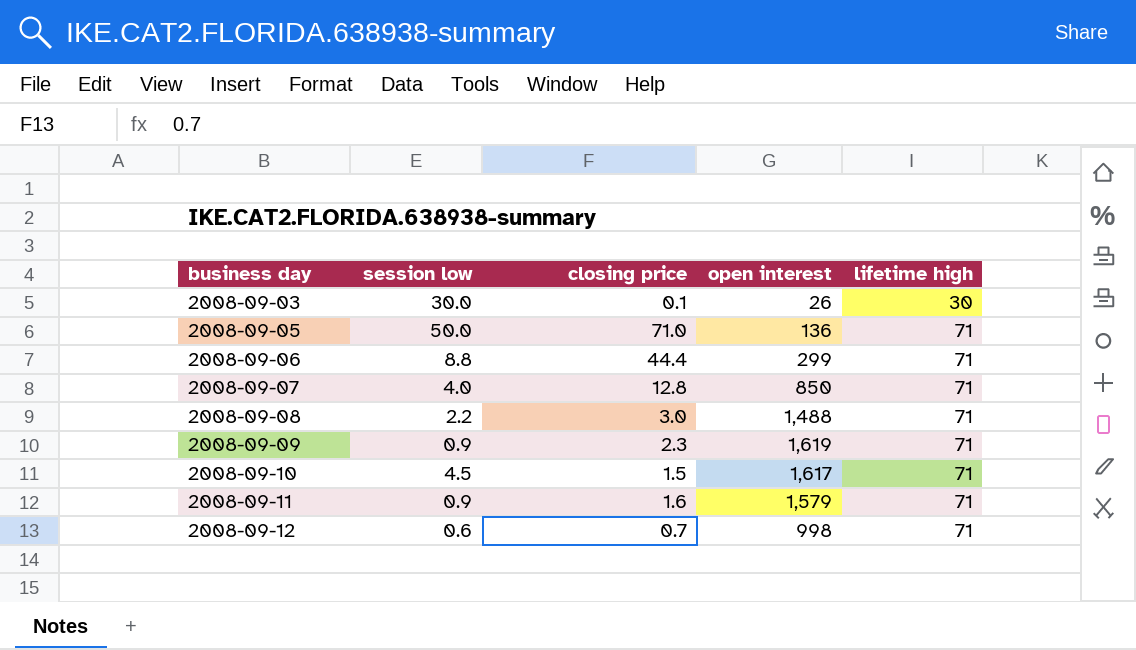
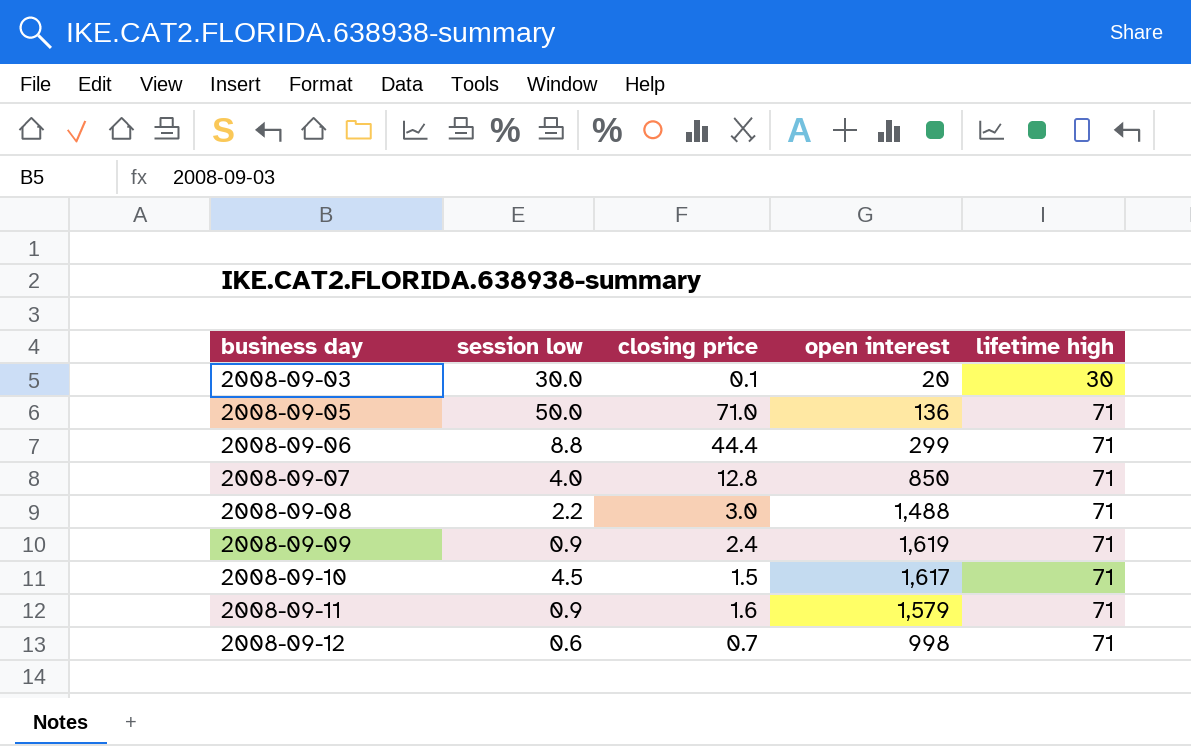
2008-09-03 | open interest: 26 -> 20
2008-09-09 | closing price: 2.3 -> 2.4

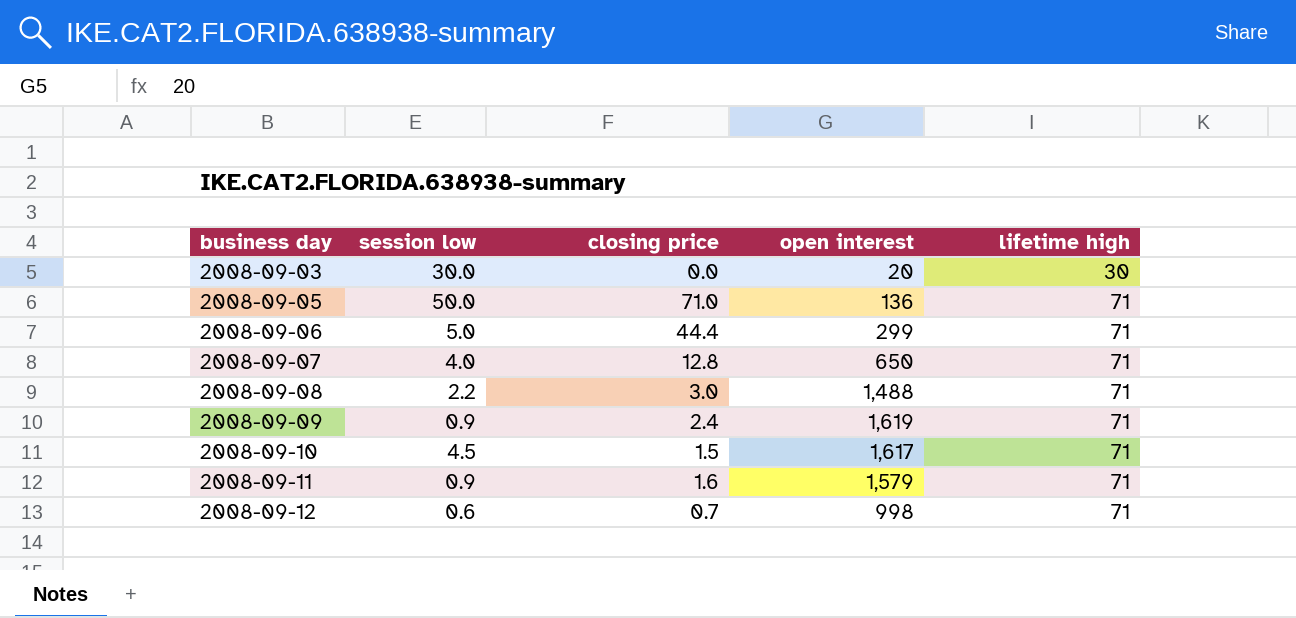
2008-09-03 | closing price: 0.1 -> 0.0
2008-09-06 | session low: 8.8 -> 5.0
2008-09-07 | open interest: 850 -> 650

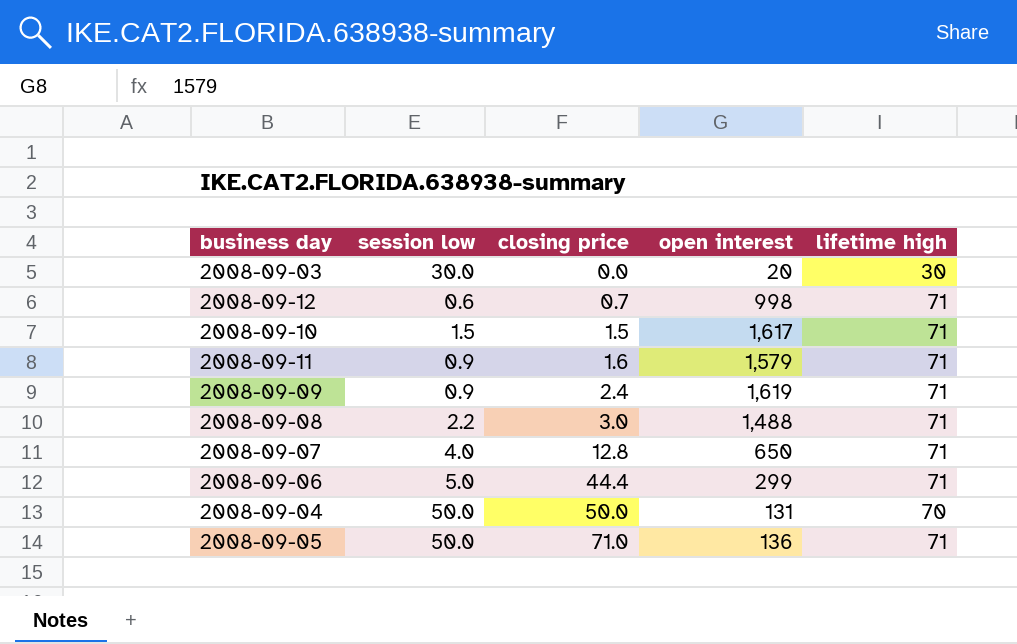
row order: business day ascending -> closing price ascending
2008-09-10 | session low: 4.5 -> 1.5
row 2008-09-04: none -> 50.0 | 50.0 | 131 | 70

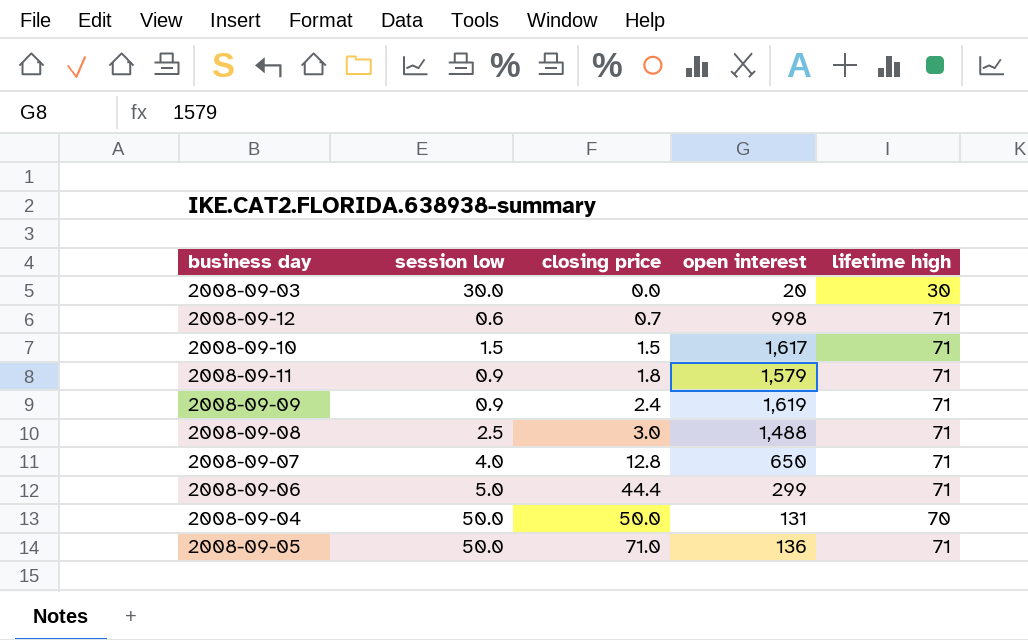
2008-09-11 | closing price: 1.6 -> 1.8
2008-09-08 | session low: 2.2 -> 2.5

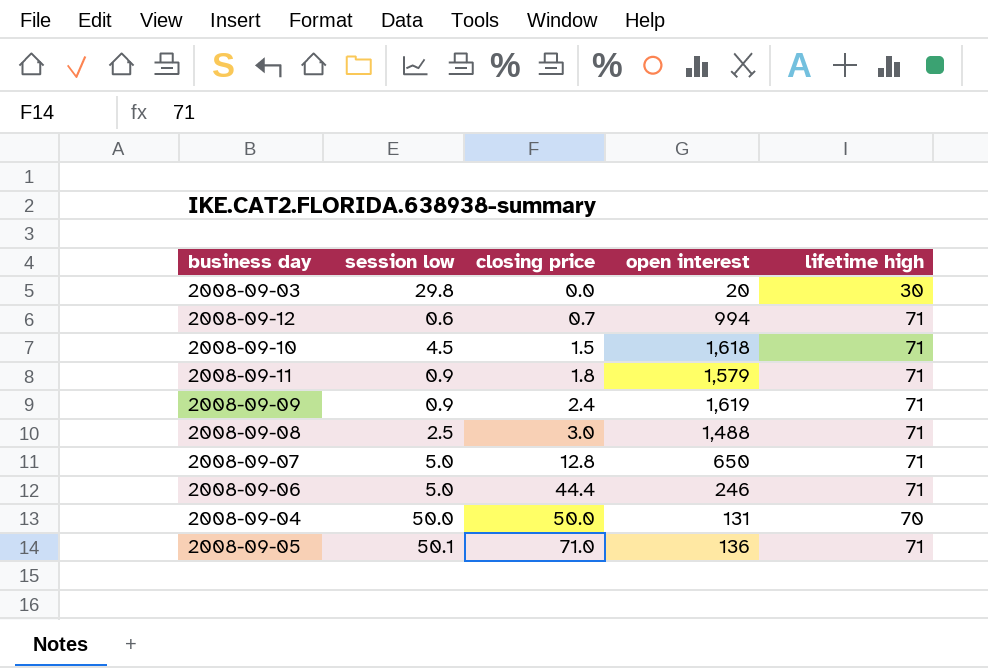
2008-09-03 | session low: 30.0 -> 29.8
2008-09-12 | open interest: 998 -> 994
2008-09-10 | session low: 1.5 -> 4.5
2008-09-10 | open interest: 1,617 -> 1,618
2008-09-07 | session low: 4.0 -> 5.0
2008-09-06 | open interest: 299 -> 246
2008-09-05 | session low: 50.0 -> 50.1

